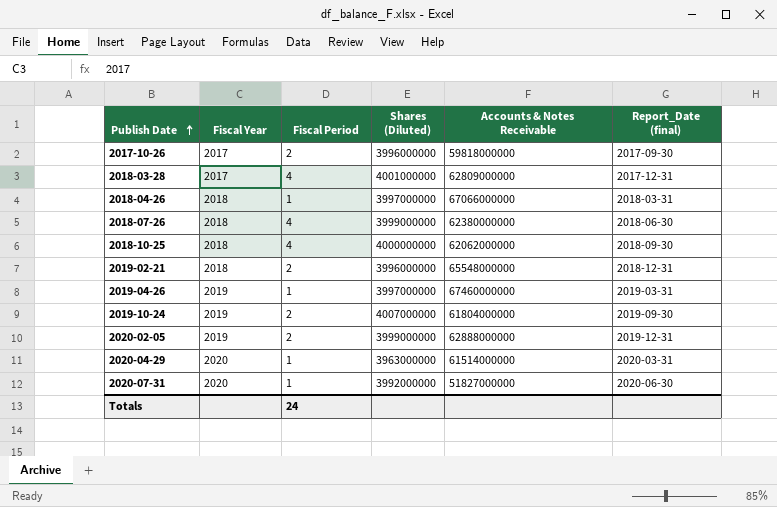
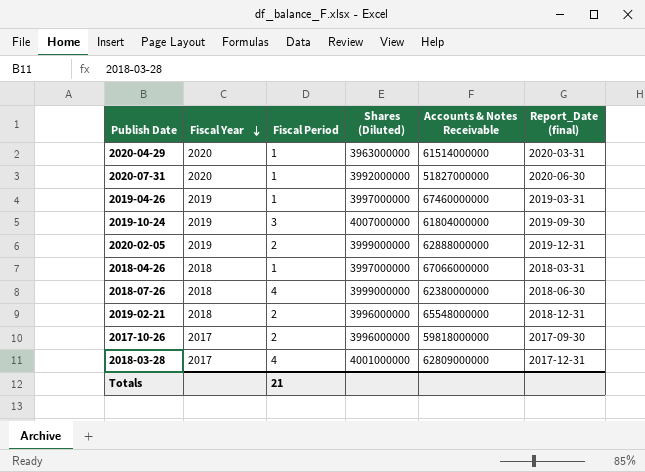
row order: Publish Date ascending -> Fiscal Year descending
row 2018-10-25: 2018 | 4 | 4000000000 | 62062000000 | 2018-09-30 -> none
2019-10-24 | Fiscal Period: 2 -> 3
Totals | Fiscal Period: 24 -> 21

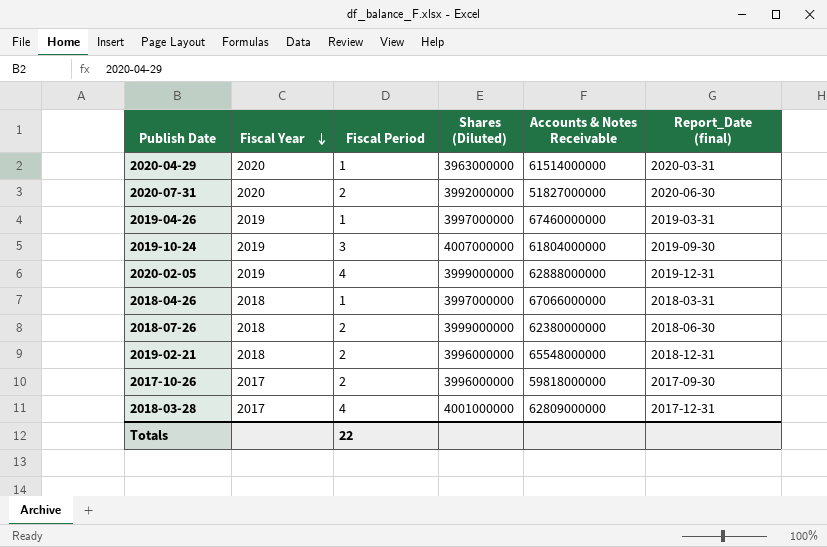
2020-07-31 | Fiscal Period: 1 -> 2
2020-02-05 | Fiscal Period: 2 -> 4
2018-07-26 | Fiscal Period: 4 -> 2
Totals | Fiscal Period: 21 -> 22

